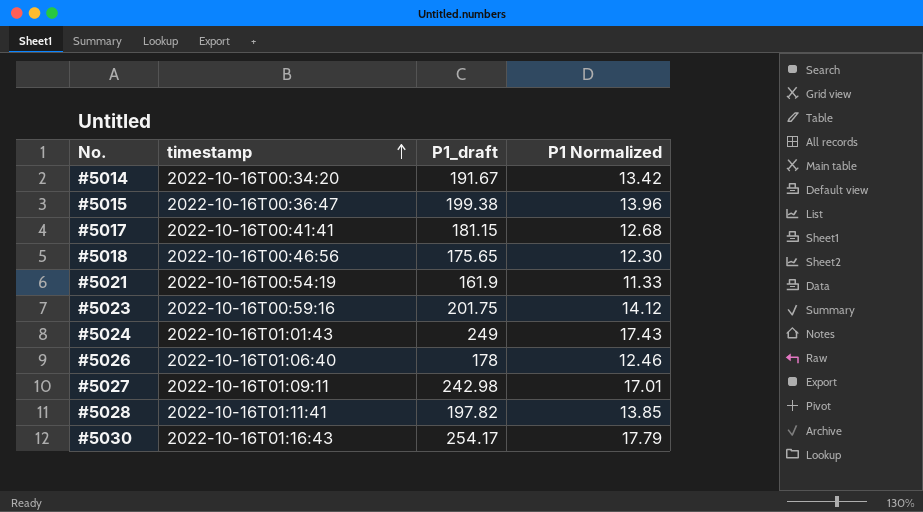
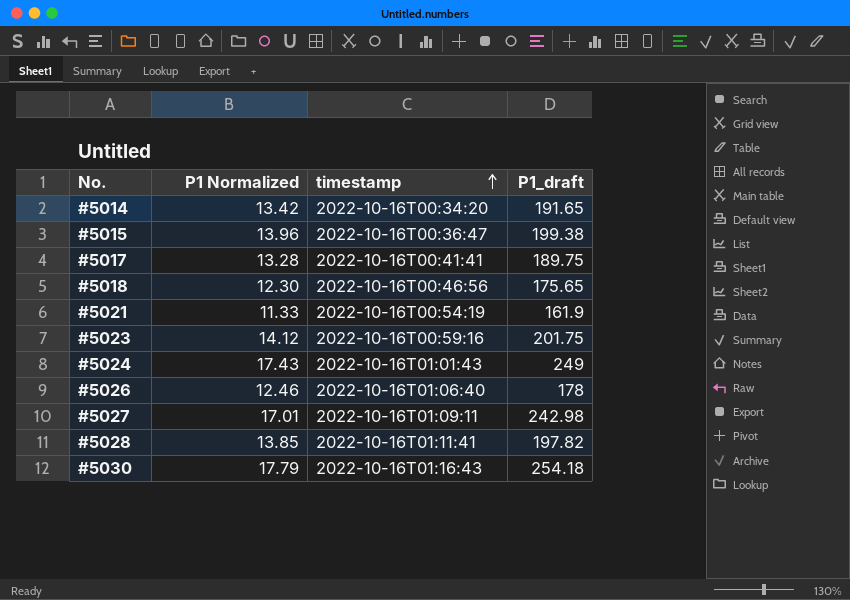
column P1 Normalized | position: 4 -> 2
#5014 | P1_draft: 191.67 -> 191.65
#5017 | P1 Normalized: 12.68 -> 13.28
#5017 | P1_draft: 181.15 -> 189.75
#5030 | P1_draft: 254.17 -> 254.18

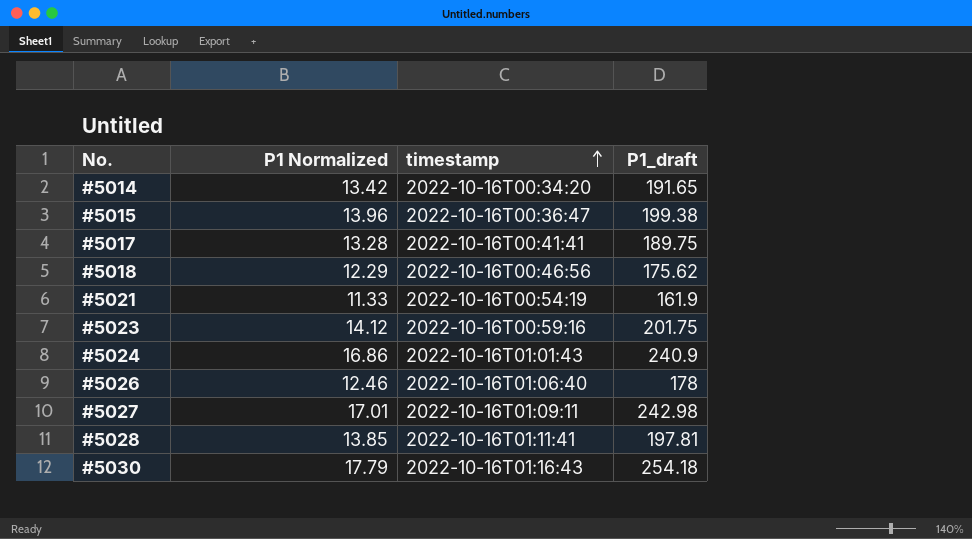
#5018 | P1 Normalized: 12.30 -> 12.29
#5018 | P1_draft: 175.65 -> 175.62
#5024 | P1 Normalized: 17.43 -> 16.86
#5024 | P1_draft: 249 -> 240.9
#5028 | P1_draft: 197.82 -> 197.81

